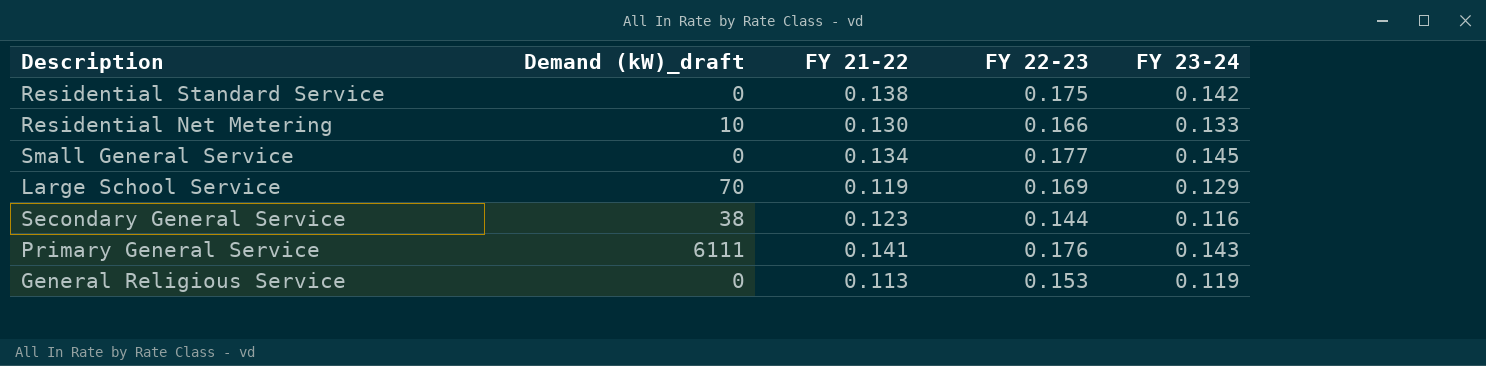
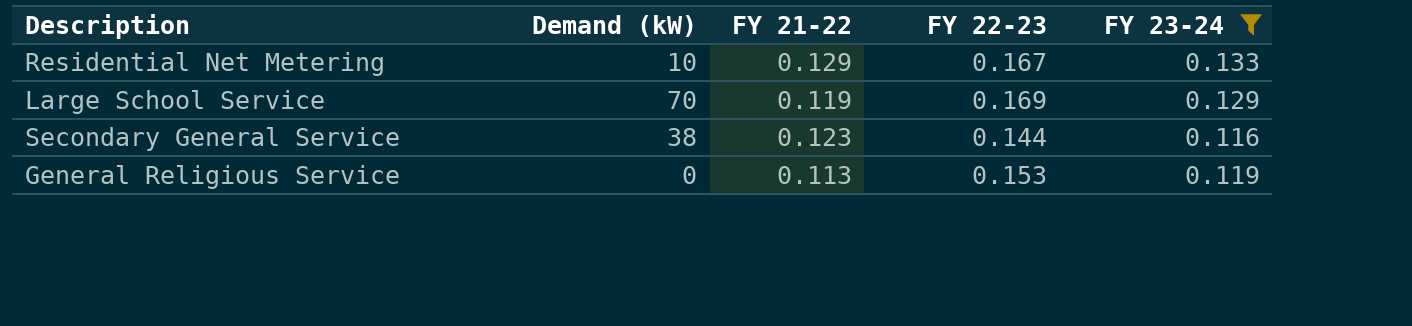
filter: none -> FY 23-24 <= 0.133
column name: Demand (kW)_draft -> Demand (kW)
Residential Net Metering | FY 21-22: 0.130 -> 0.129
Residential Net Metering | FY 22-23: 0.166 -> 0.167

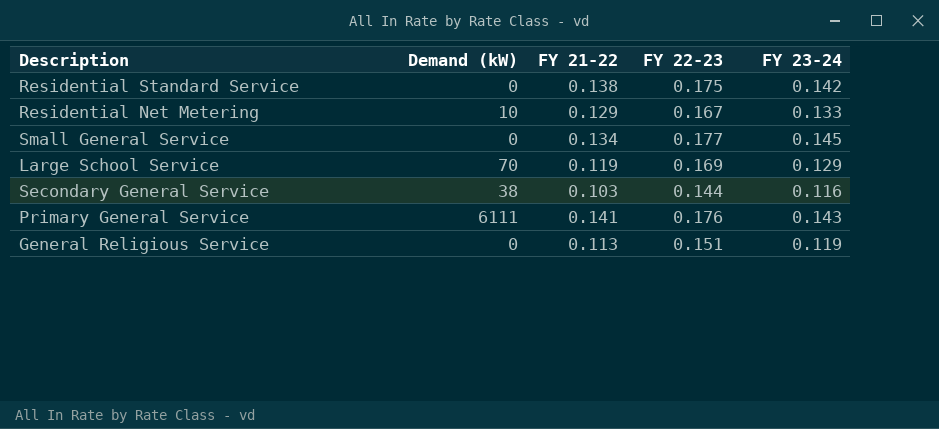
filter: FY 23-24 <= 0.133 -> none
Secondary General Service | FY 21-22: 0.123 -> 0.103
General Religious Service | FY 22-23: 0.153 -> 0.151

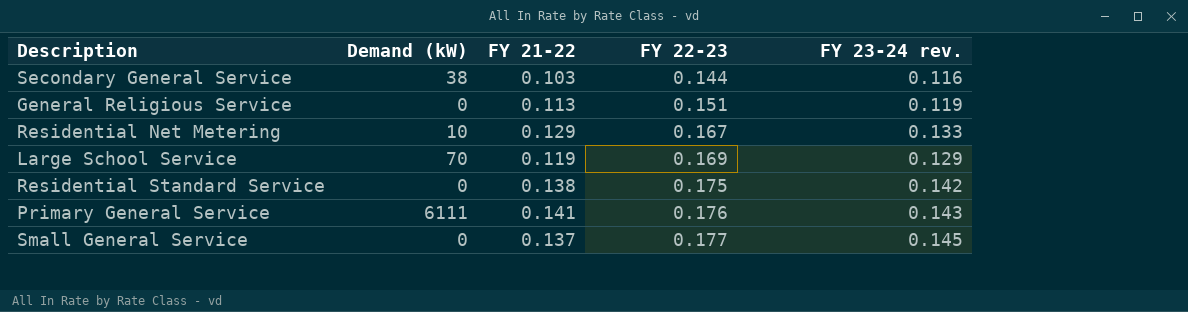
row order: none -> FY 22-23 ascending
column name: FY 23-24 -> FY 23-24 rev.
Small General Service | FY 21-22: 0.134 -> 0.137

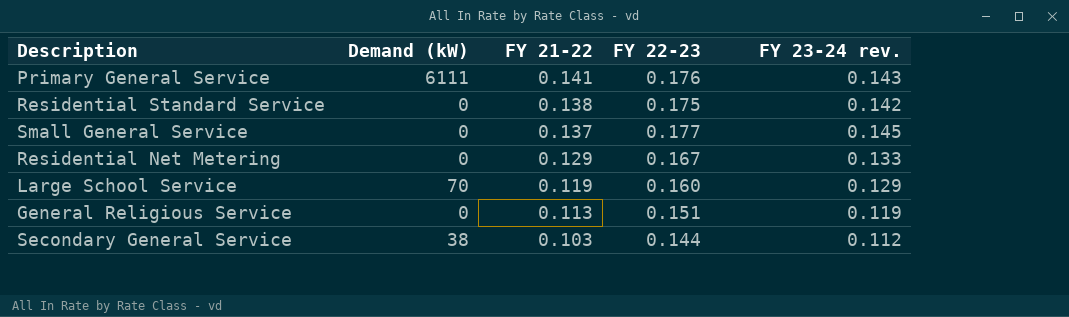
row order: FY 22-23 ascending -> FY 21-22 descending
Residential Net Metering | Demand (kW): 10 -> 0
Large School Service | FY 22-23: 0.169 -> 0.160
Secondary General Service | FY 23-24 rev.: 0.116 -> 0.112

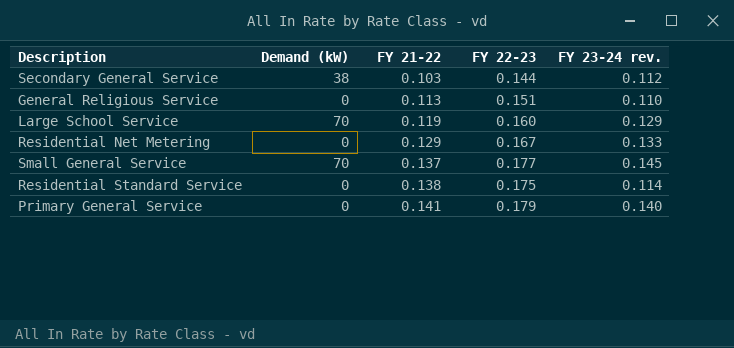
row order: FY 21-22 descending -> FY 21-22 ascending
General Religious Service | FY 23-24 rev.: 0.119 -> 0.110
Small General Service | Demand (kW): 0 -> 70
Residential Standard Service | FY 23-24 rev.: 0.142 -> 0.114
Primary General Service | Demand (kW): 6111 -> 0
Primary General Service | FY 22-23: 0.176 -> 0.179
Primary General Service | FY 23-24 rev.: 0.143 -> 0.140

